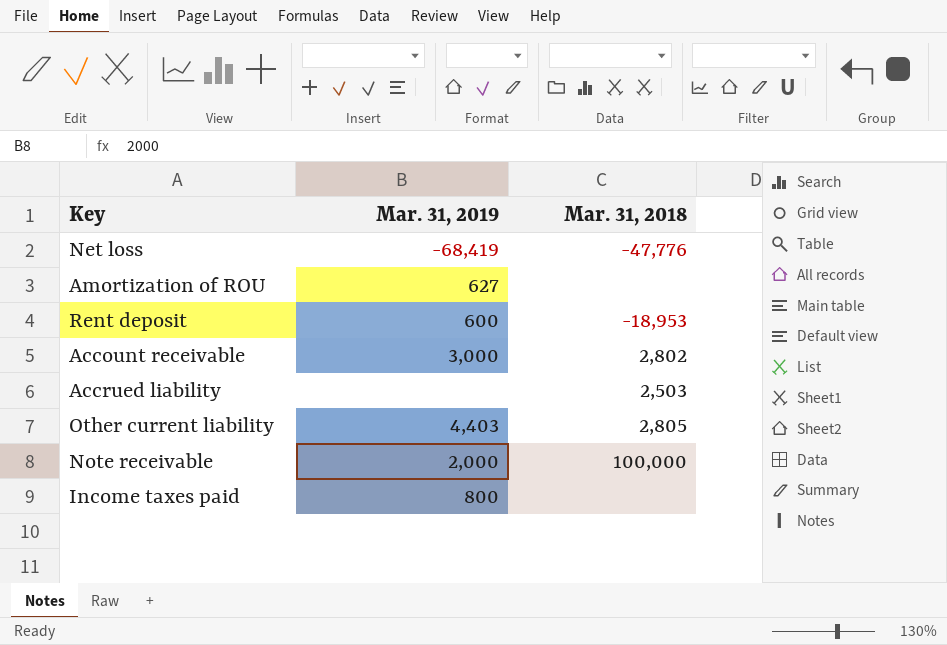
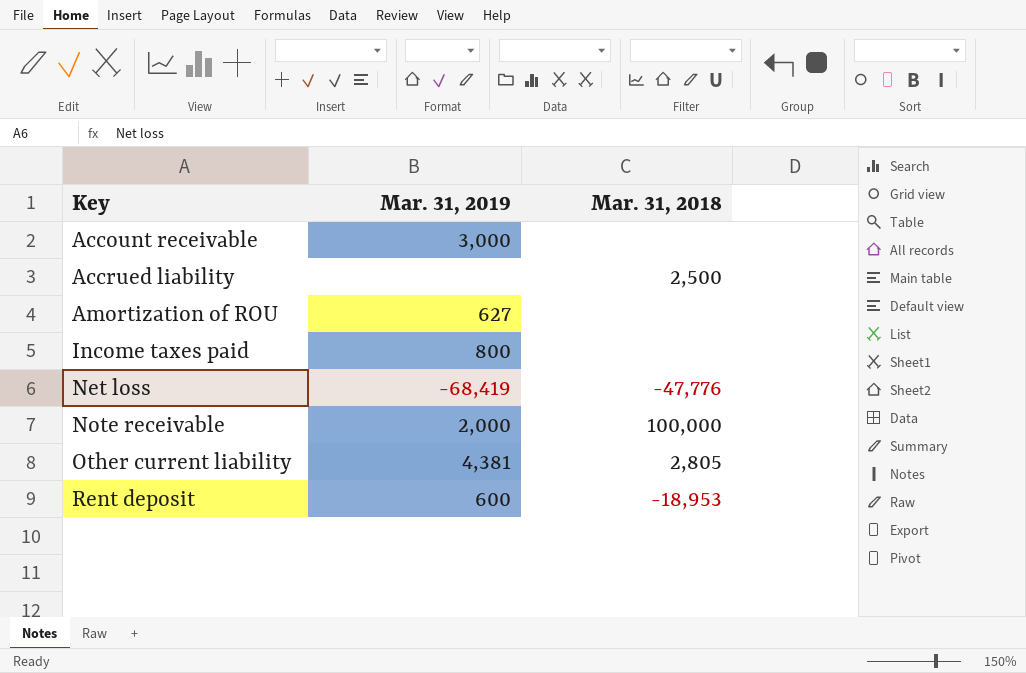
row order: none -> Key ascending
Account receivable | Mar. 31, 2018: 2,802 -> none
Accrued liability | Mar. 31, 2018: 2,503 -> 2,500
Other current liability | Mar. 31, 2019: 4,403 -> 4,381

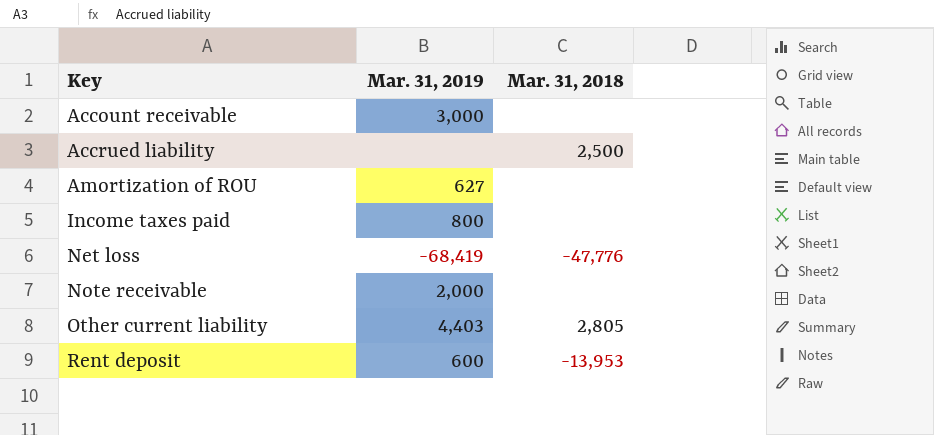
Note receivable | Mar. 31, 2018: 100,000 -> none
Other current liability | Mar. 31, 2019: 4,381 -> 4,403
Rent deposit | Mar. 31, 2018: -18,953 -> -13,953

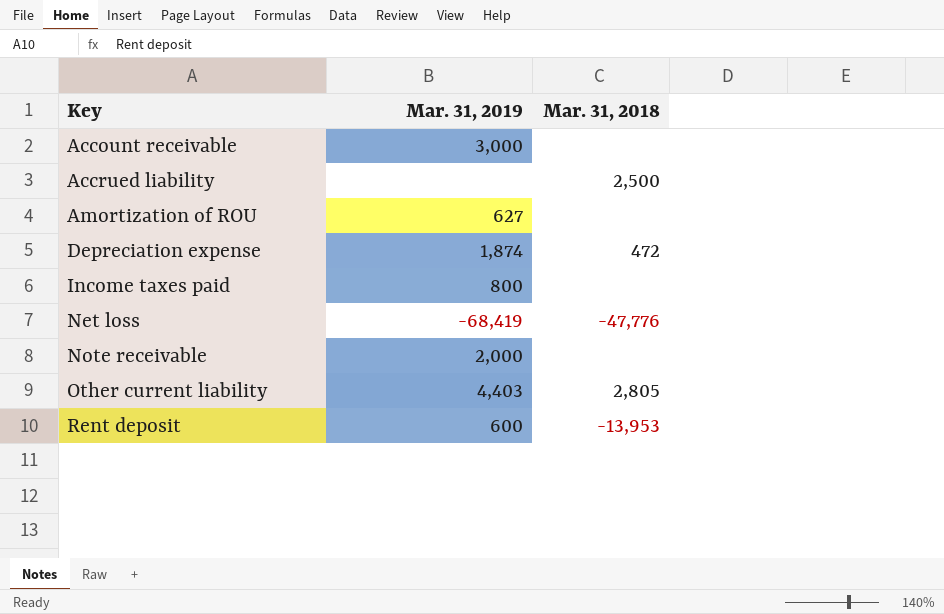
row Depreciation expense: none -> 1,874 | 472

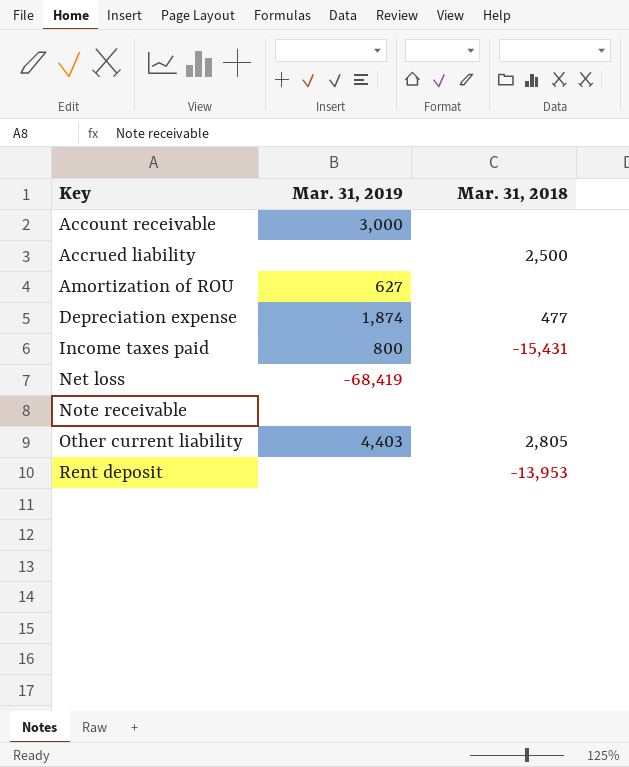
Depreciation expense | Mar. 31, 2018: 472 -> 477
Income taxes paid | Mar. 31, 2018: none -> -15,431
Net loss | Mar. 31, 2018: -47,776 -> none
Note receivable | Mar. 31, 2019: 2,000 -> none
Rent deposit | Mar. 31, 2019: 600 -> none

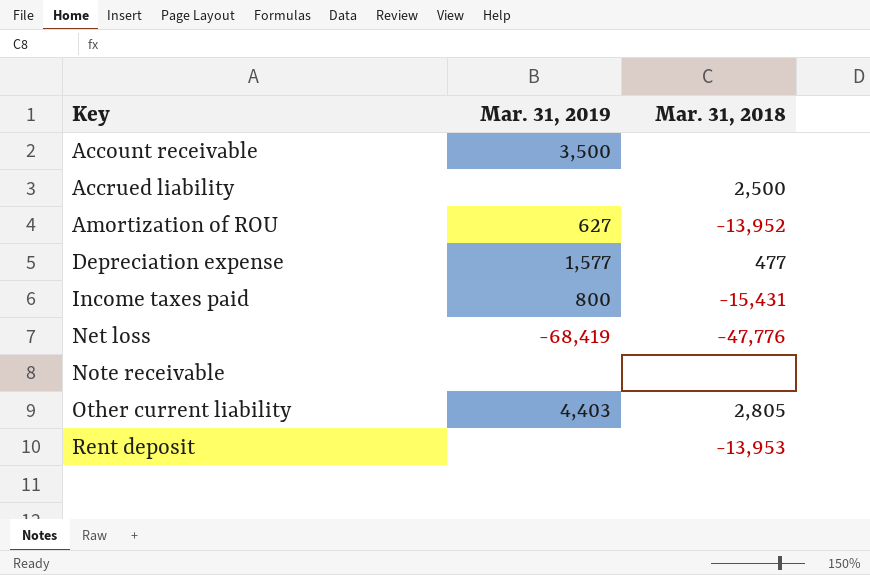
Account receivable | Mar. 31, 2019: 3,000 -> 3,500
Amortization of ROU | Mar. 31, 2018: none -> -13,952
Depreciation expense | Mar. 31, 2019: 1,874 -> 1,577
Net loss | Mar. 31, 2018: none -> -47,776

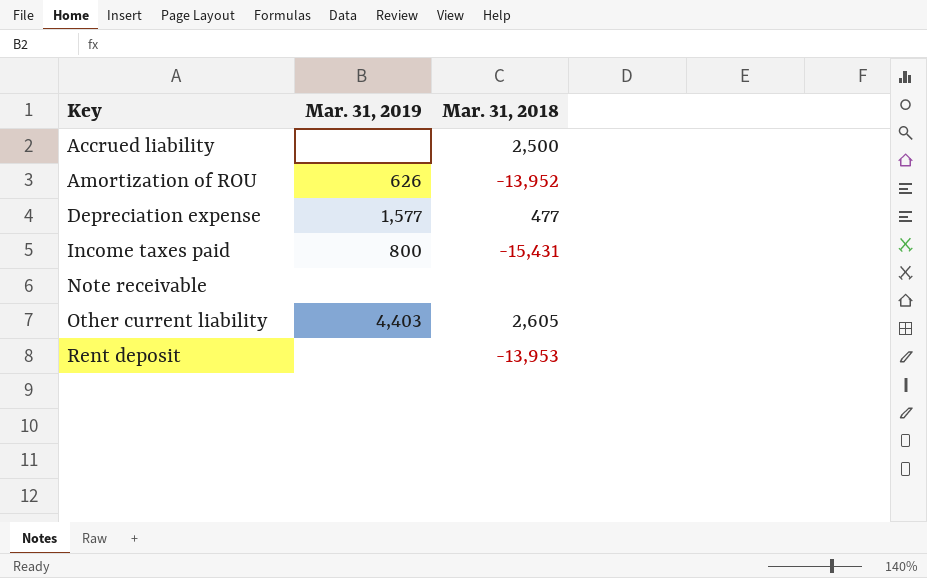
row Account receivable: 3,500 | none -> none
row Net loss: -68,419 | -47,776 -> none
Amortization of ROU | Mar. 31, 2019: 627 -> 626
Other current liability | Mar. 31, 2018: 2,805 -> 2,605

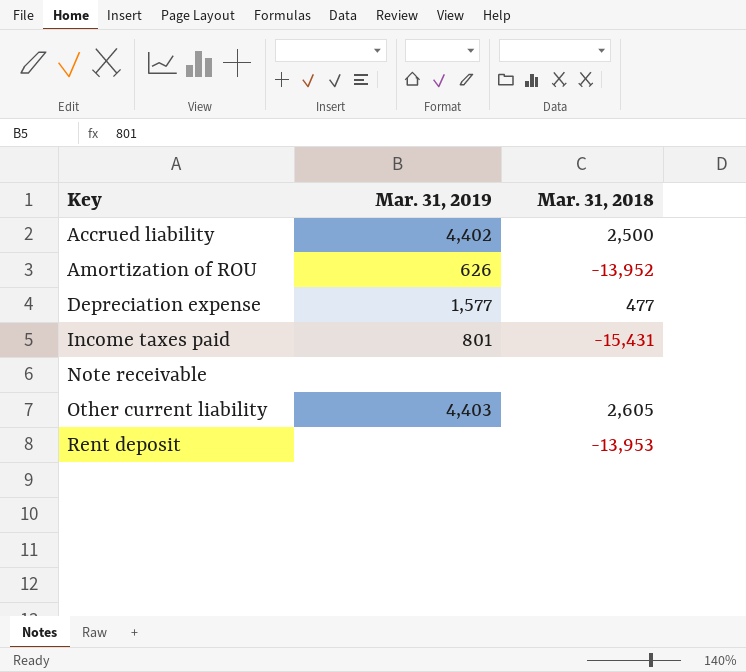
Accrued liability | Mar. 31, 2019: none -> 4,402
Income taxes paid | Mar. 31, 2019: 800 -> 801

